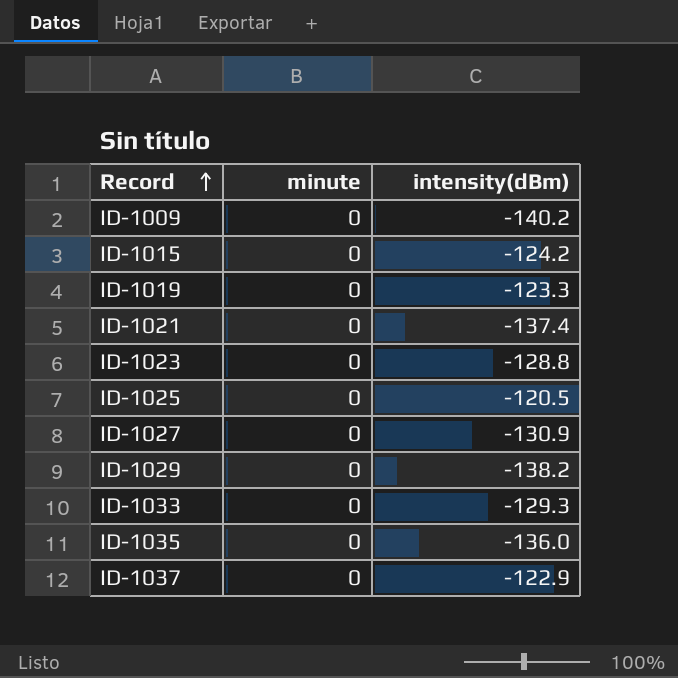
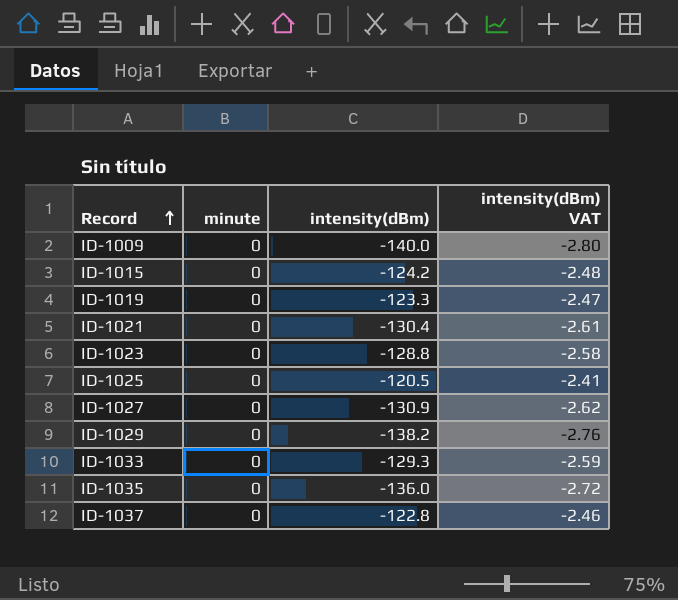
column intensity(dBm) VAT | formula: none -> [intensity(dBm)] * 0.02
ID-1009 | intensity(dBm): -140.2 -> -140.0
ID-1021 | intensity(dBm): -137.4 -> -130.4
ID-1037 | intensity(dBm): -122.9 -> -122.8

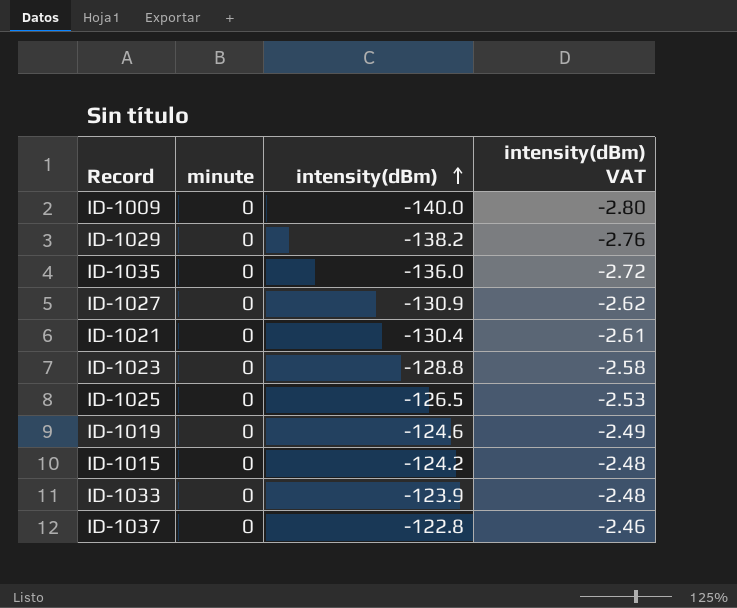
row order: Record ascending -> intensity(dBm) ascending
ID-1025 | intensity(dBm): -120.5 -> -126.5
ID-1025 | intensity(dBm) VAT: -2.41 -> -2.53
ID-1019 | intensity(dBm): -123.3 -> -124.6
ID-1019 | intensity(dBm) VAT: -2.47 -> -2.49
ID-1033 | intensity(dBm): -129.3 -> -123.9
ID-1033 | intensity(dBm) VAT: -2.59 -> -2.48

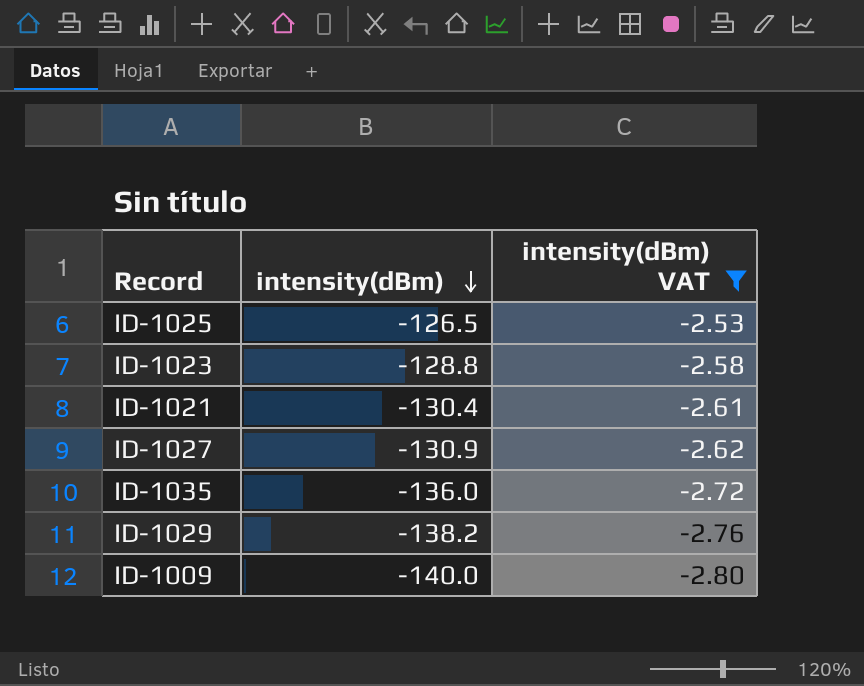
filter: none -> intensity(dBm) VAT <= -2.53
row order: intensity(dBm) ascending -> intensity(dBm) descending
column minute | position: 2 -> none

